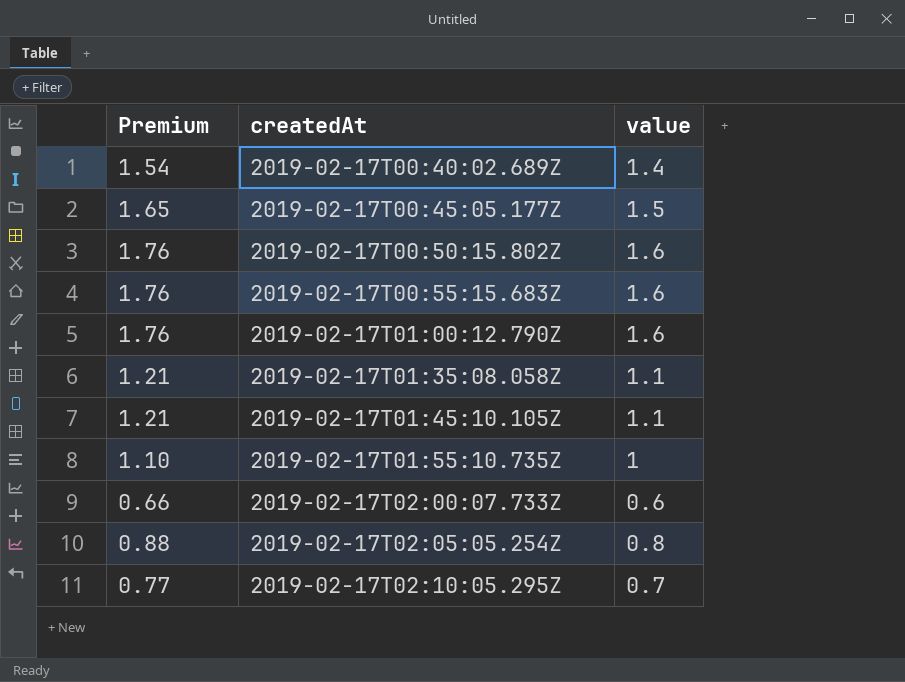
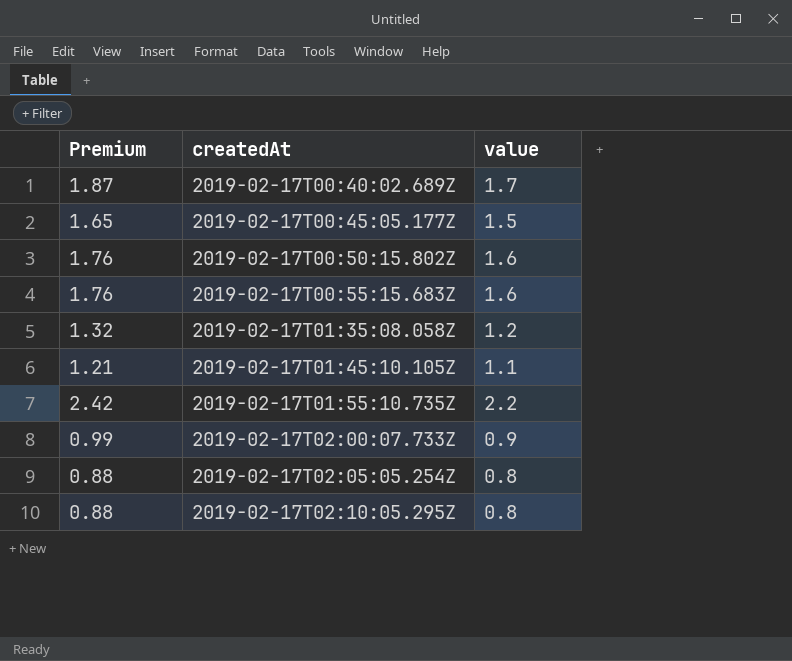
row 2019-02-17T01:00:12.790Z: 1.76 | 1.6 -> none
2019-02-17T00:40:02.689Z | Premium: 1.54 -> 1.87
2019-02-17T00:40:02.689Z | value: 1.4 -> 1.7
2019-02-17T01:35:08.058Z | Premium: 1.21 -> 1.32
2019-02-17T01:35:08.058Z | value: 1.1 -> 1.2
2019-02-17T01:55:10.735Z | Premium: 1.10 -> 2.42
2019-02-17T01:55:10.735Z | value: 1 -> 2.2
2019-02-17T02:00:07.733Z | Premium: 0.66 -> 0.99
2019-02-17T02:00:07.733Z | value: 0.6 -> 0.9
2019-02-17T02:10:05.295Z | Premium: 0.77 -> 0.88
2019-02-17T02:10:05.295Z | value: 0.7 -> 0.8

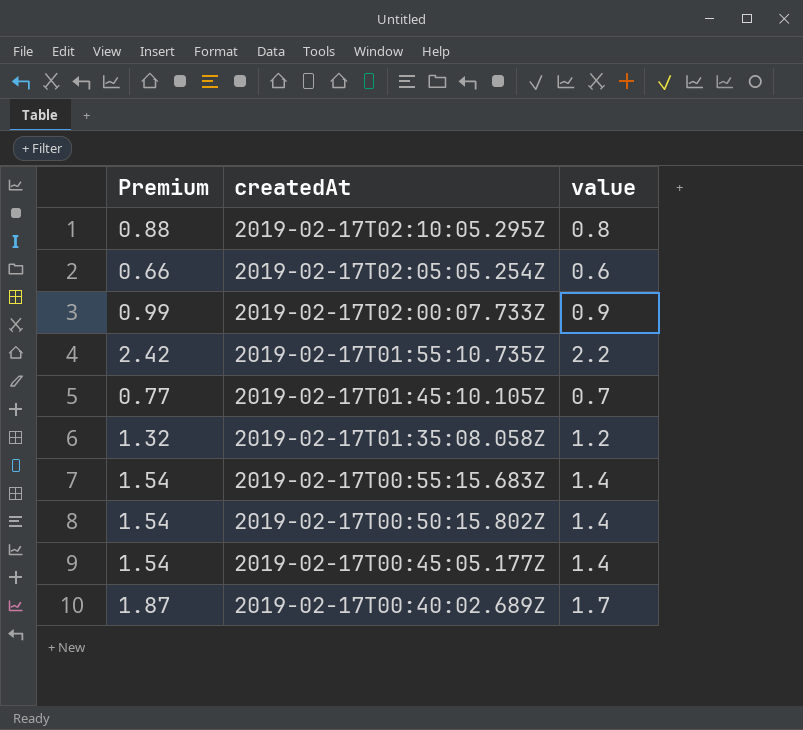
row order: createdAt ascending -> createdAt descending
2019-02-17T02:05:05.254Z | Premium: 0.88 -> 0.66
2019-02-17T02:05:05.254Z | value: 0.8 -> 0.6
2019-02-17T01:45:10.105Z | Premium: 1.21 -> 0.77
2019-02-17T01:45:10.105Z | value: 1.1 -> 0.7
2019-02-17T00:55:15.683Z | Premium: 1.76 -> 1.54
2019-02-17T00:55:15.683Z | value: 1.6 -> 1.4
2019-02-17T00:50:15.802Z | Premium: 1.76 -> 1.54
2019-02-17T00:50:15.802Z | value: 1.6 -> 1.4
2019-02-17T00:45:05.177Z | Premium: 1.65 -> 1.54
2019-02-17T00:45:05.177Z | value: 1.5 -> 1.4

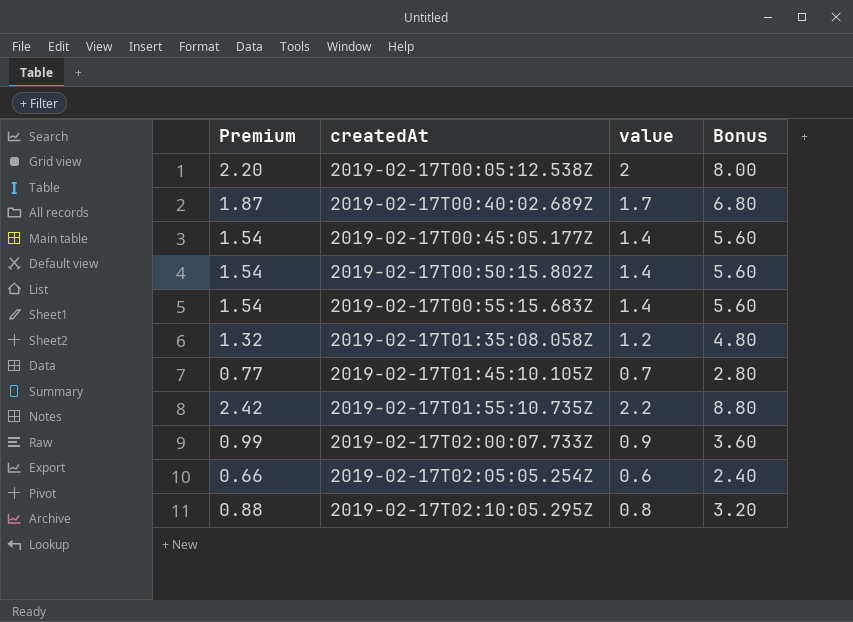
row order: createdAt descending -> createdAt ascending
column Bonus | formula: none -> [value] * 4
row 2019-02-17T00:05:12.538Z: none -> 2.20 | 2 | 8.00

